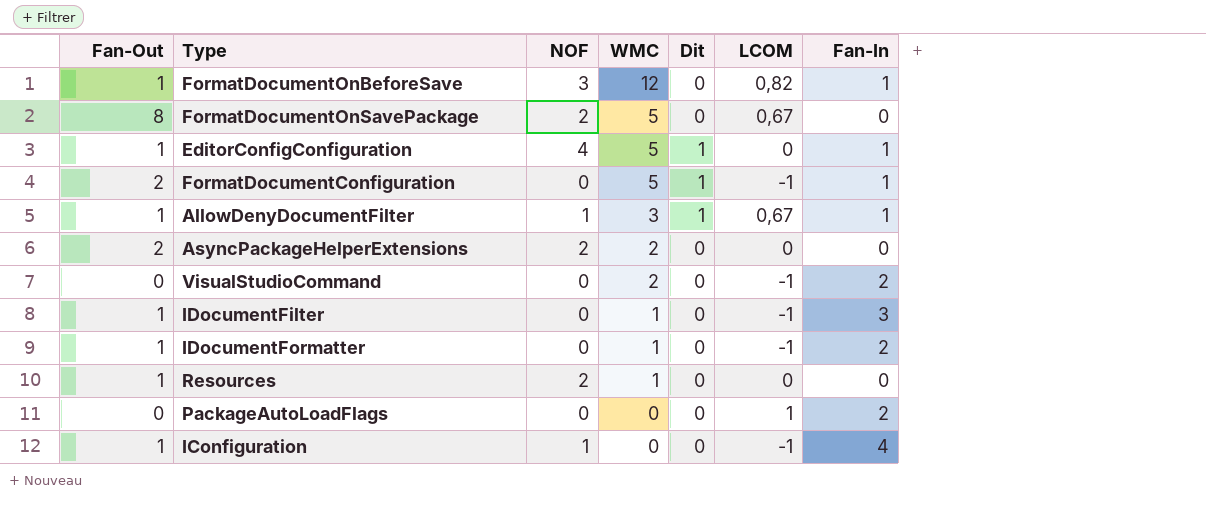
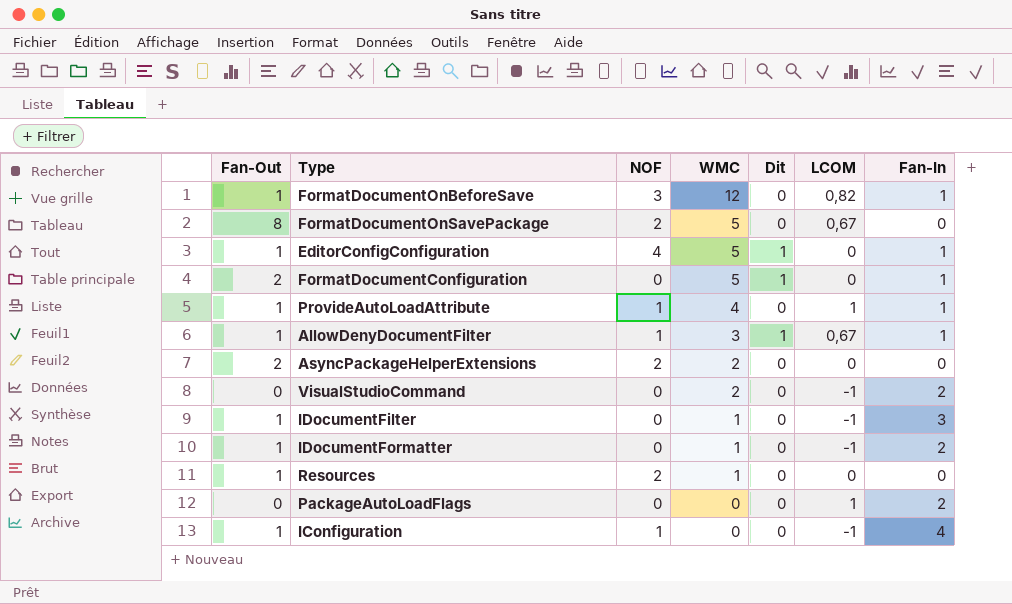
FormatDocumentConfiguration | LCOM: -1 -> 0
row ProvideAutoLoadAttribute: none -> 1 | 1 | 4 | 0 | 1 | 1

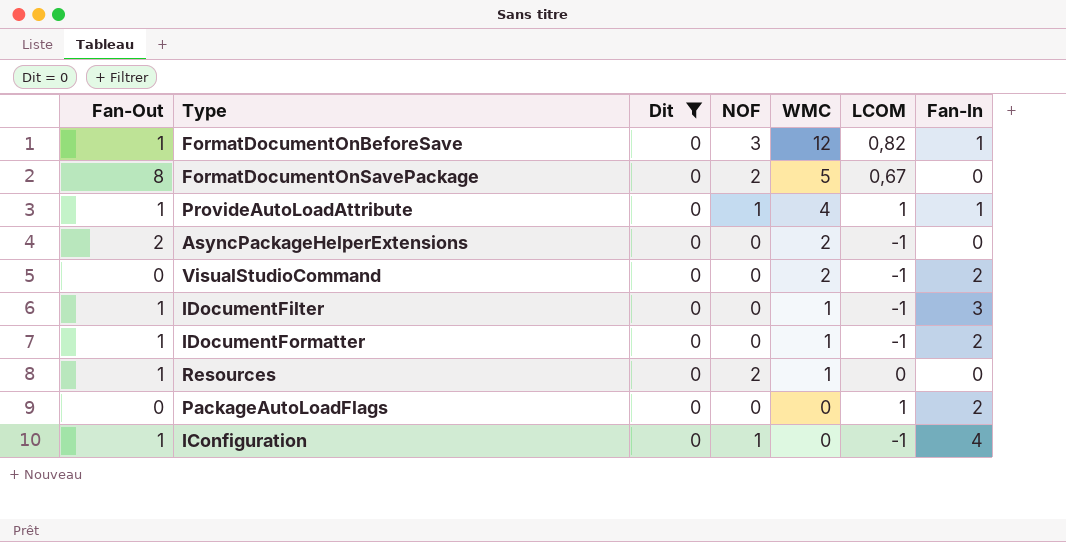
filter: none -> Dit = 0
column Dit | position: 5 -> 3
AsyncPackageHelperExtensions | NOF: 2 -> 0
AsyncPackageHelperExtensions | LCOM: 0 -> -1

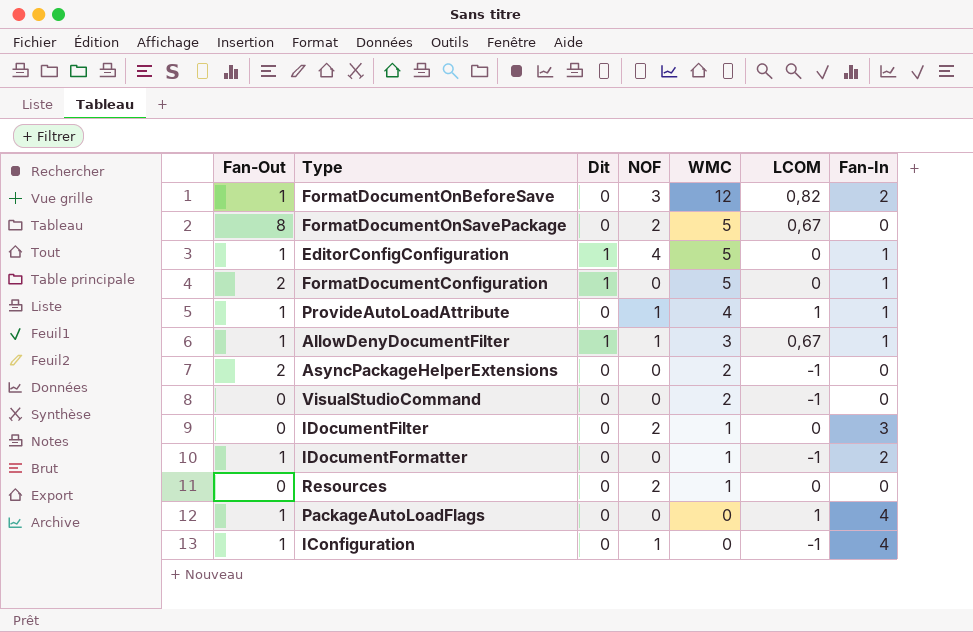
filter: Dit = 0 -> none
FormatDocumentOnBeforeSave | Fan-In: 1 -> 2
VisualStudioCommand | Fan-In: 2 -> 0
IDocumentFilter | Fan-Out: 1 -> 0
IDocumentFilter | NOF: 0 -> 2
IDocumentFilter | LCOM: -1 -> 0
Resources | Fan-Out: 1 -> 0
PackageAutoLoadFlags | Fan-Out: 0 -> 1
PackageAutoLoadFlags | Fan-In: 2 -> 4

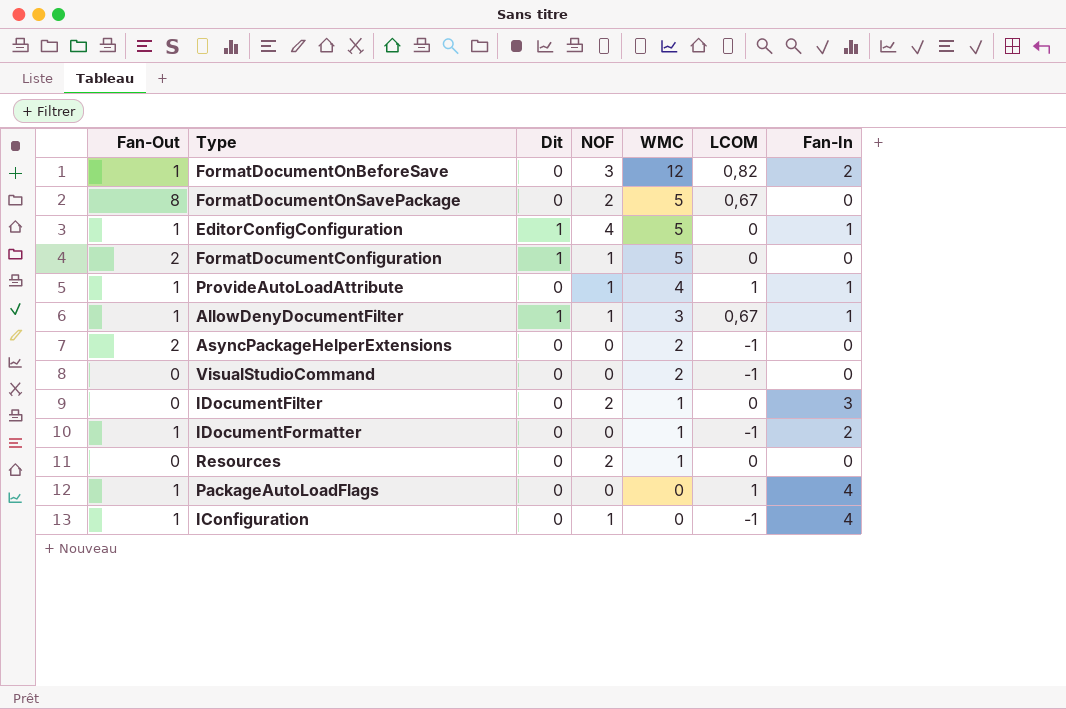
FormatDocumentConfiguration | NOF: 0 -> 1
FormatDocumentConfiguration | Fan-In: 1 -> 0

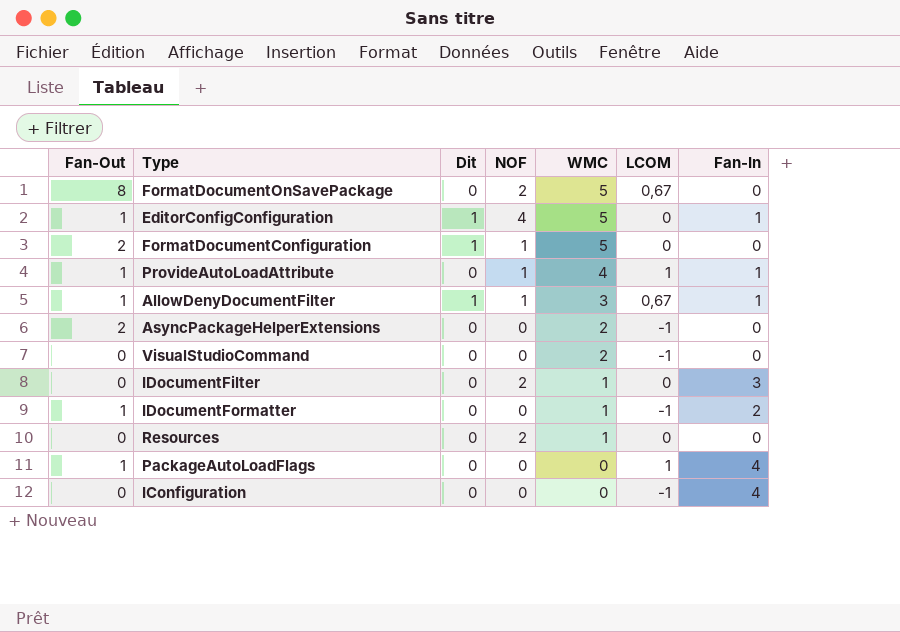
row FormatDocumentOnBeforeSave: 1 | 0 | 3 | 12 | 0,82 | 2 -> none
IConfiguration | Fan-Out: 1 -> 0
IConfiguration | NOF: 1 -> 0

